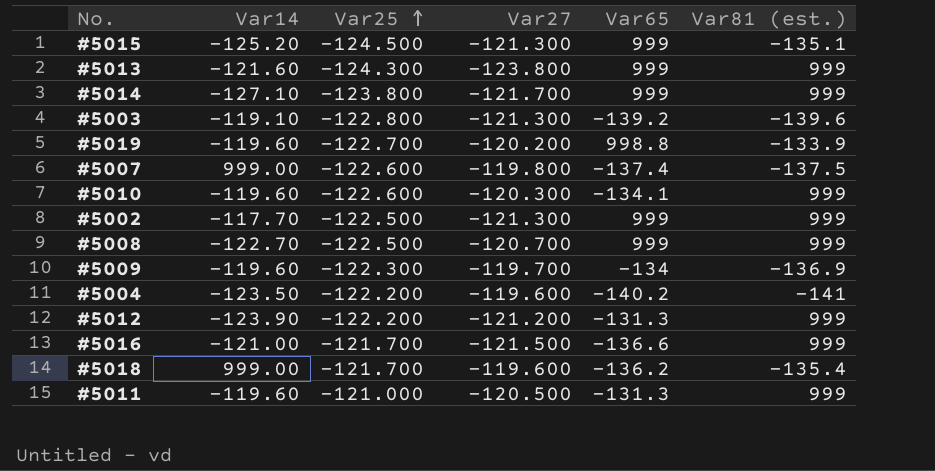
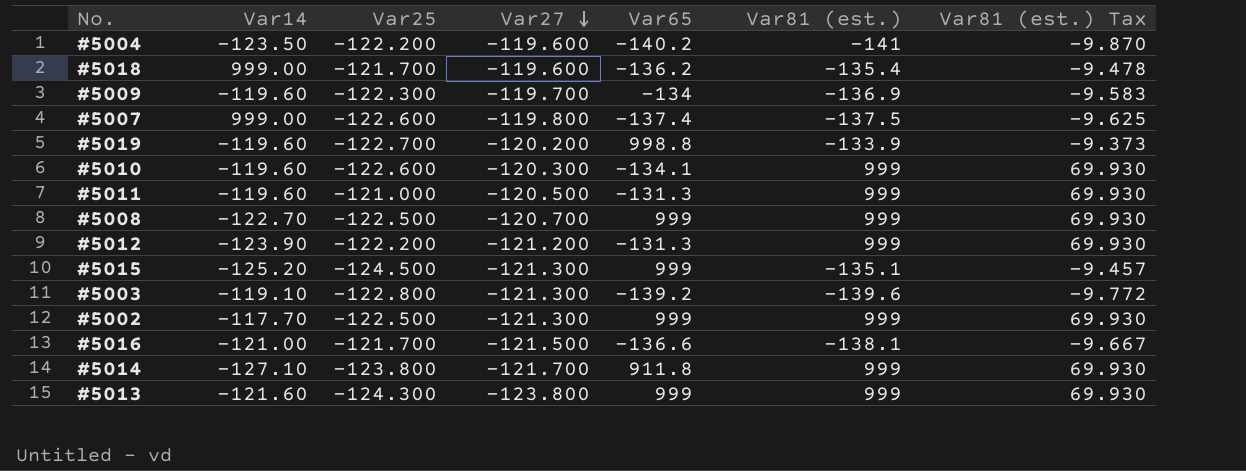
row order: Var25 ascending -> Var27 descending
column Var81 (est.) Tax | formula: none -> [Var81 (est.)] * 0.07
#5016 | Var81 (est.): 999 -> -138.1
#5014 | Var65: 999 -> 911.8

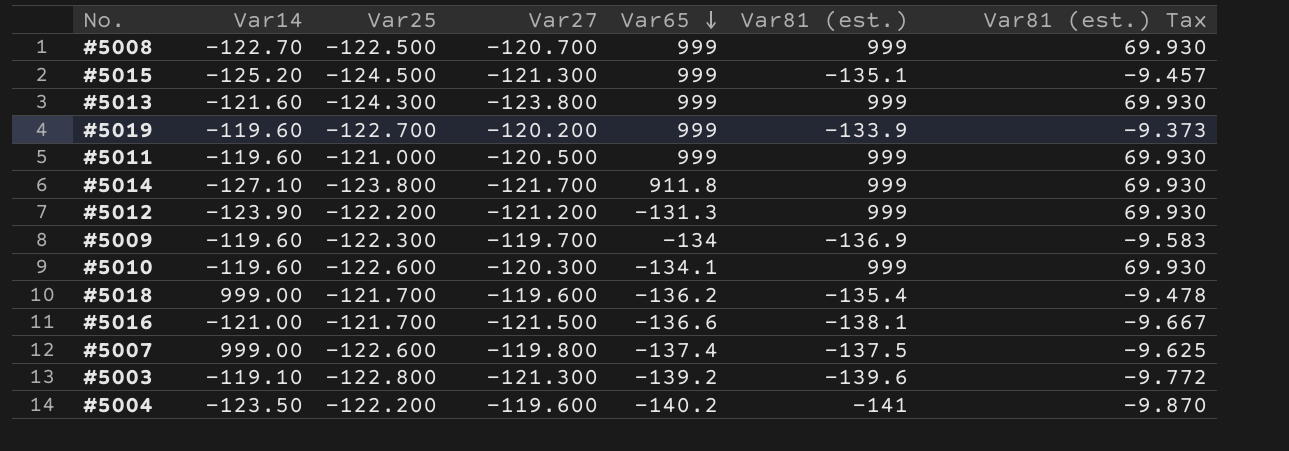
row order: Var27 descending -> Var65 descending
row #5002: -117.70 | -122.500 | -121.300 | 999 | 999 | 69.930 -> none
#5019 | Var65: 998.8 -> 999
#5011 | Var65: -131.3 -> 999

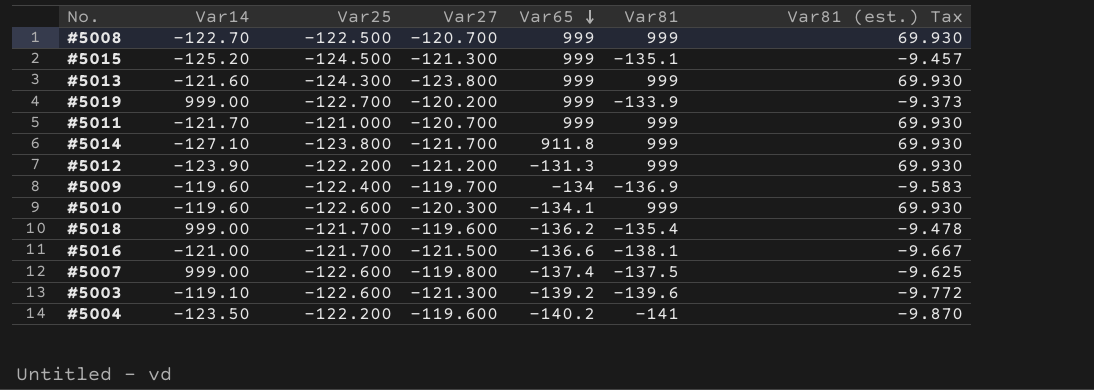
column name: Var81 (est.) -> Var81
#5019 | Var14: -119.60 -> 999.00
#5011 | Var14: -119.60 -> -121.70
#5011 | Var27: -120.500 -> -120.700
#5009 | Var25: -122.300 -> -122.400
#5003 | Var25: -122.800 -> -122.600

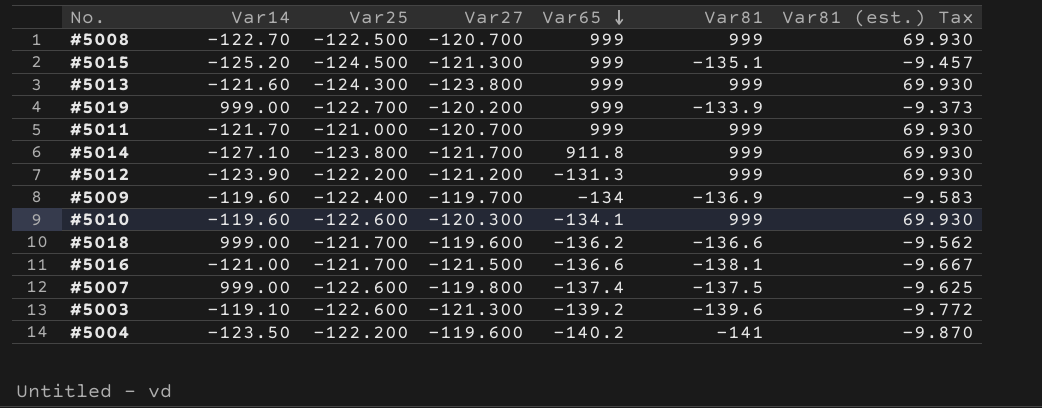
#5018 | Var81: -135.4 -> -136.6
#5018 | Var81 (est.) Tax: -9.478 -> -9.562

